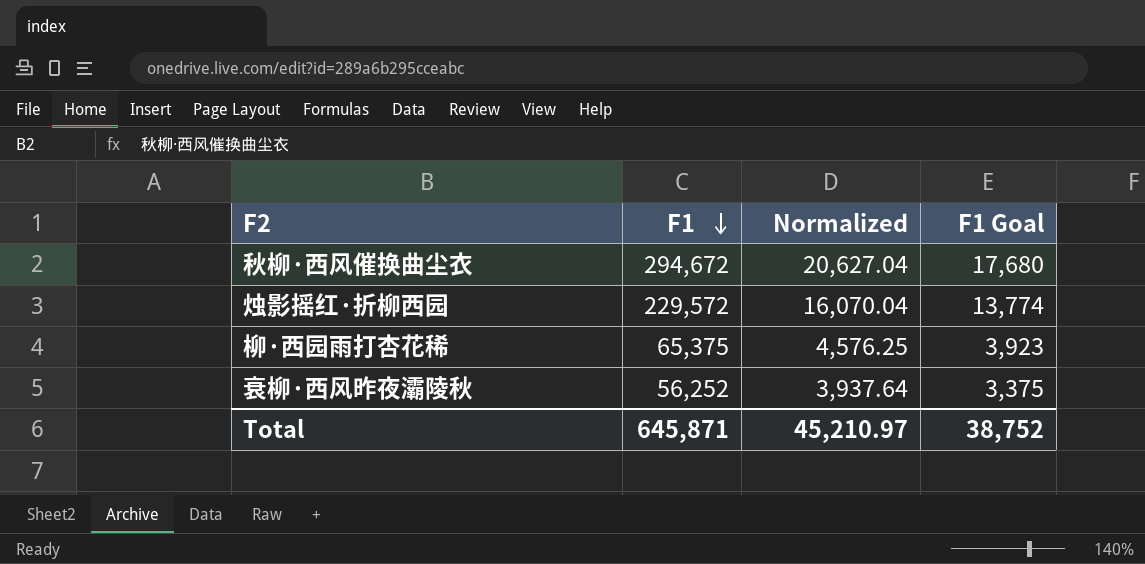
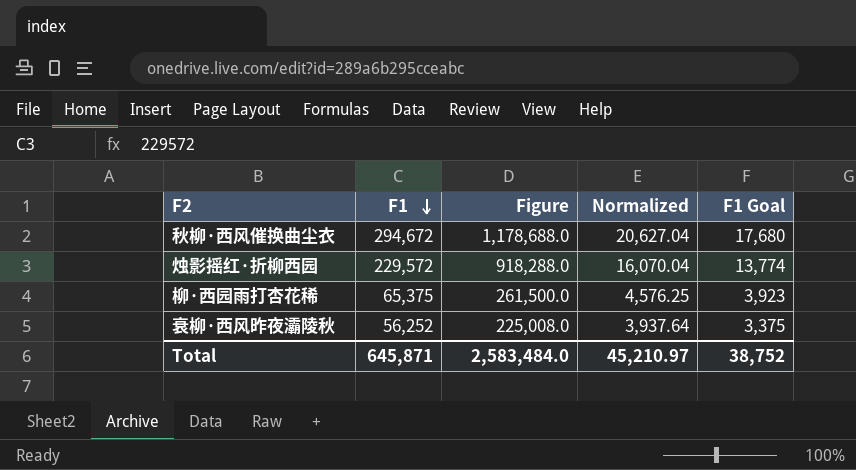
column Figure | formula: none -> [F1] * 4

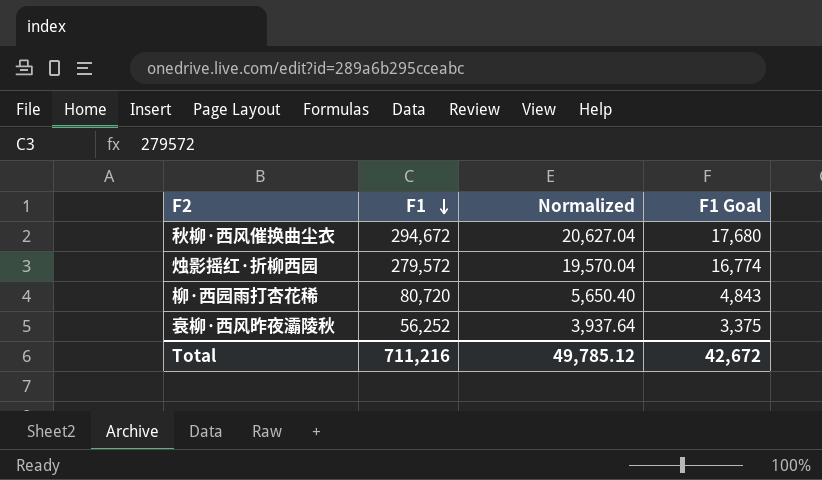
column Figure | formula: [F1] * 4 -> none
烛影摇红·折柳西园 | F1: 229,572 -> 279,572
烛影摇红·折柳西园 | Normalized: 16,070.04 -> 19,570.04
烛影摇红·折柳西园 | F1 Goal: 13,774 -> 16,774
柳·西园雨打杏花稀 | F1: 65,375 -> 80,720
柳·西园雨打杏花稀 | Normalized: 4,576.25 -> 5,650.40
柳·西园雨打杏花稀 | F1 Goal: 3,923 -> 4,843
Total | F1: 645,871 -> 711,216
Total | Normalized: 45,210.97 -> 49,785.12
Total | F1 Goal: 38,752 -> 42,672

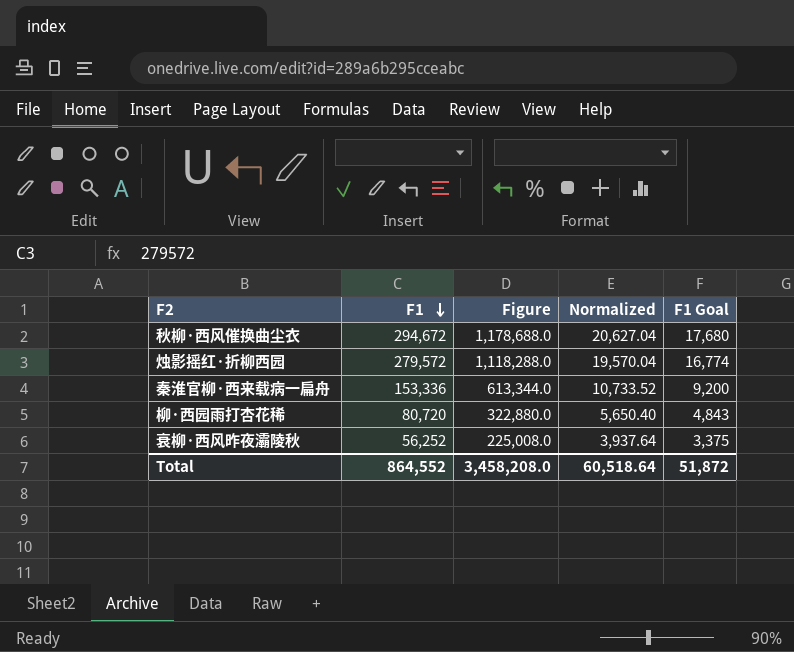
column Figure | formula: none -> [F1] * 4
row 秦淮官柳·西来载病一扁舟: none -> 153,336 | 613,344.0 | 10,733.52 | 9,200
Total | F1: 711,216 -> 864,552
Total | Normalized: 49,785.12 -> 60,518.64
Total | F1 Goal: 42,672 -> 51,872

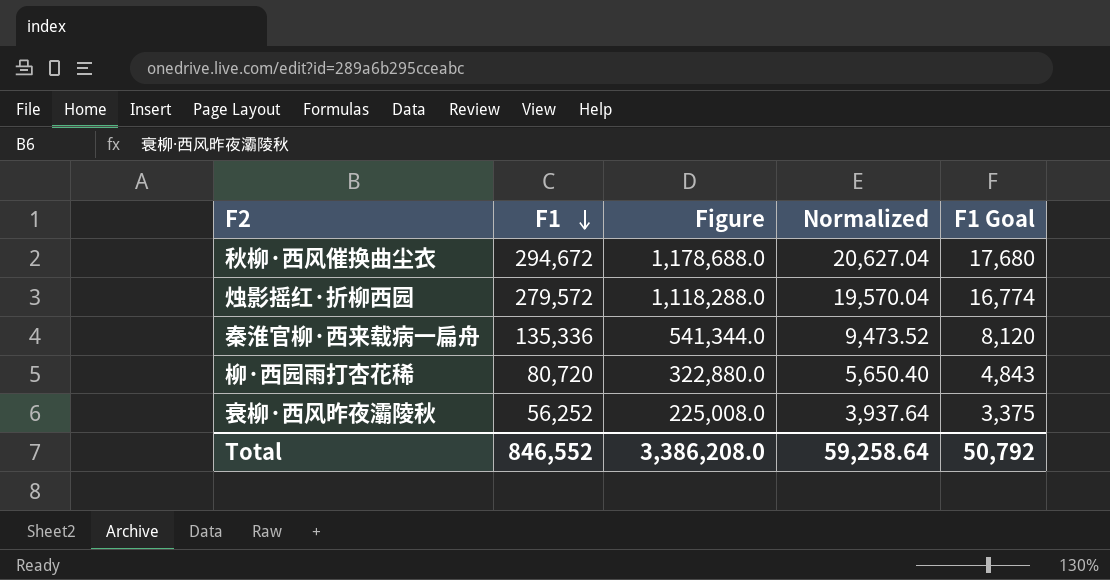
秦淮官柳·西来载病一扁舟 | F1: 153,336 -> 135,336
秦淮官柳·西来载病一扁舟 | Figure: 613,344.0 -> 541,344.0
秦淮官柳·西来载病一扁舟 | Normalized: 10,733.52 -> 9,473.52
秦淮官柳·西来载病一扁舟 | F1 Goal: 9,200 -> 8,120
Total | F1: 864,552 -> 846,552
Total | Figure: 3,458,208.0 -> 3,386,208.0
Total | Normalized: 60,518.64 -> 59,258.64
Total | F1 Goal: 51,872 -> 50,792

